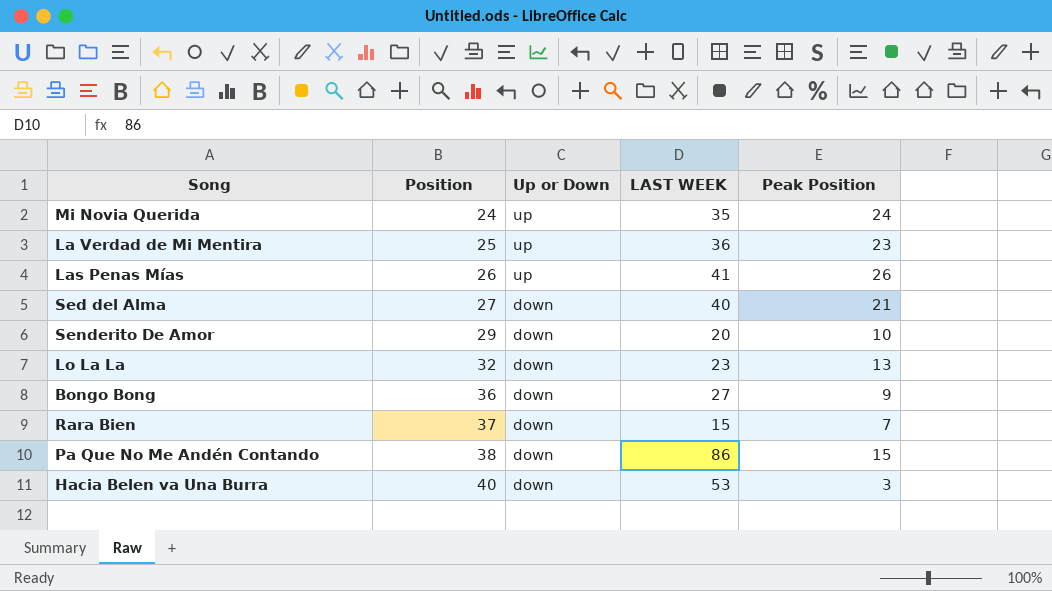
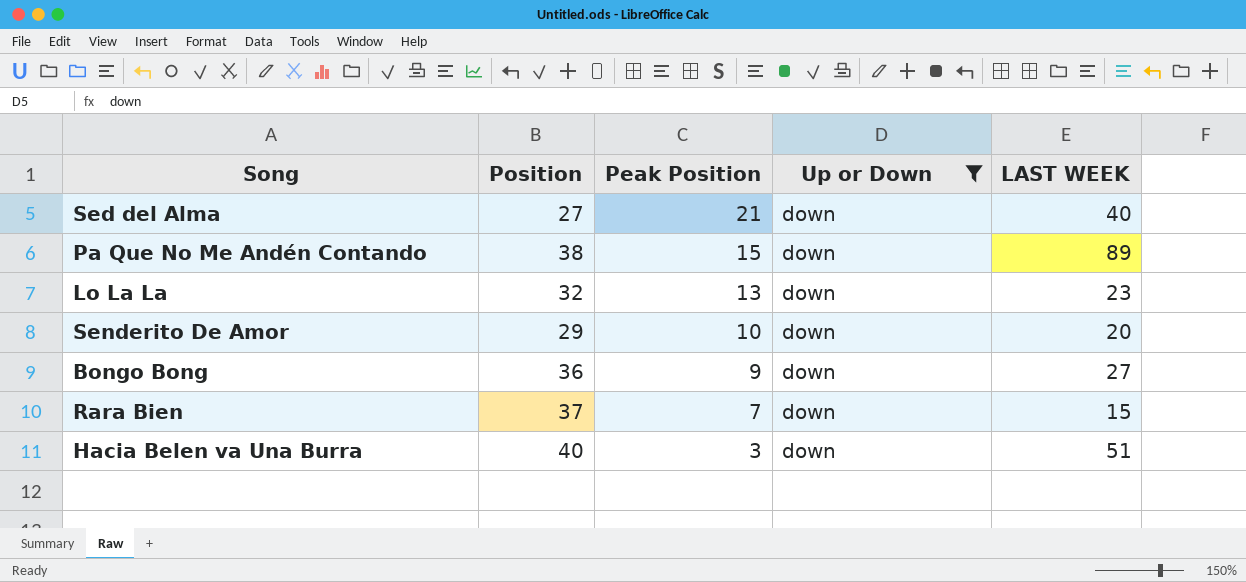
filter: none -> Up or Down = down
row order: Position ascending -> Peak Position descending
column Peak Position | position: 5 -> 3
Pa Que No Me Andén Contando | LAST WEEK: 86 -> 89
Hacia Belen va Una Burra | LAST WEEK: 53 -> 51

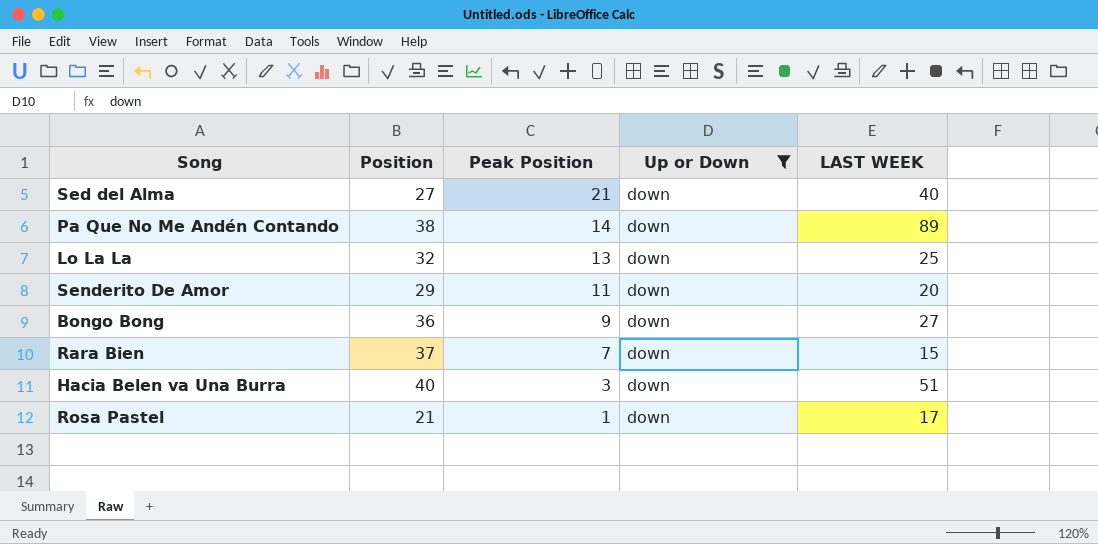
Pa Que No Me Andén Contando | Peak Position: 15 -> 14
Lo La La | LAST WEEK: 23 -> 25
Senderito De Amor | Peak Position: 10 -> 11
row Rosa Pastel: none -> 21 | 1 | down | 17

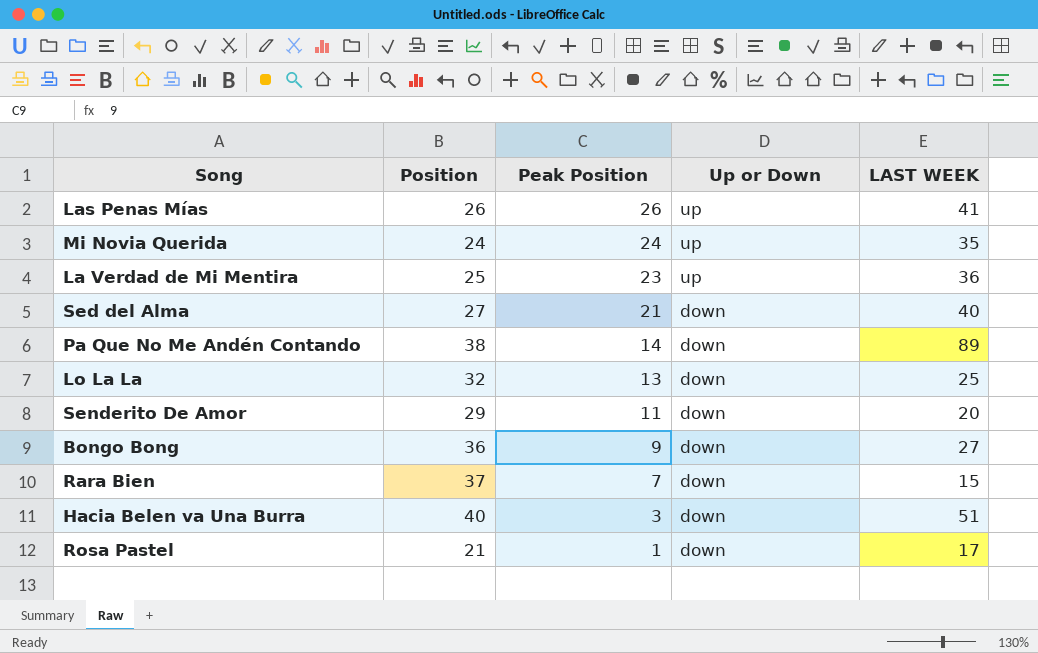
filter: Up or Down = down -> none

